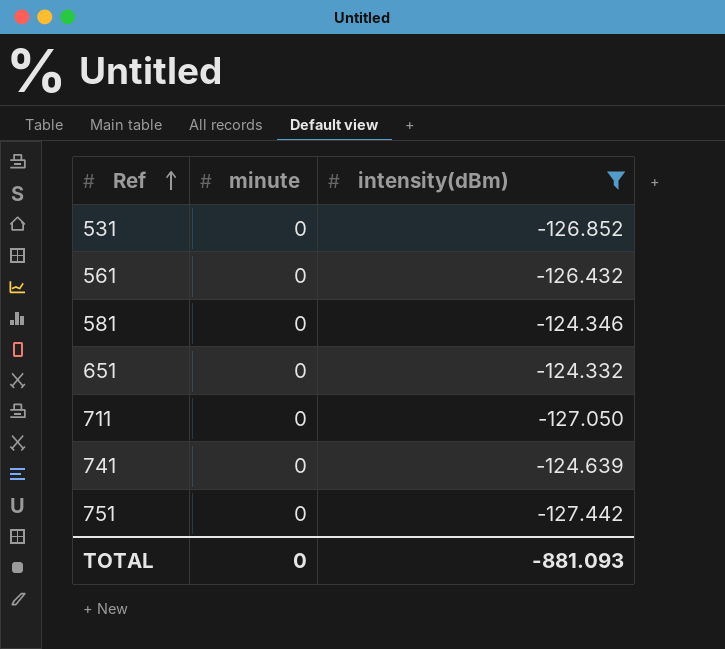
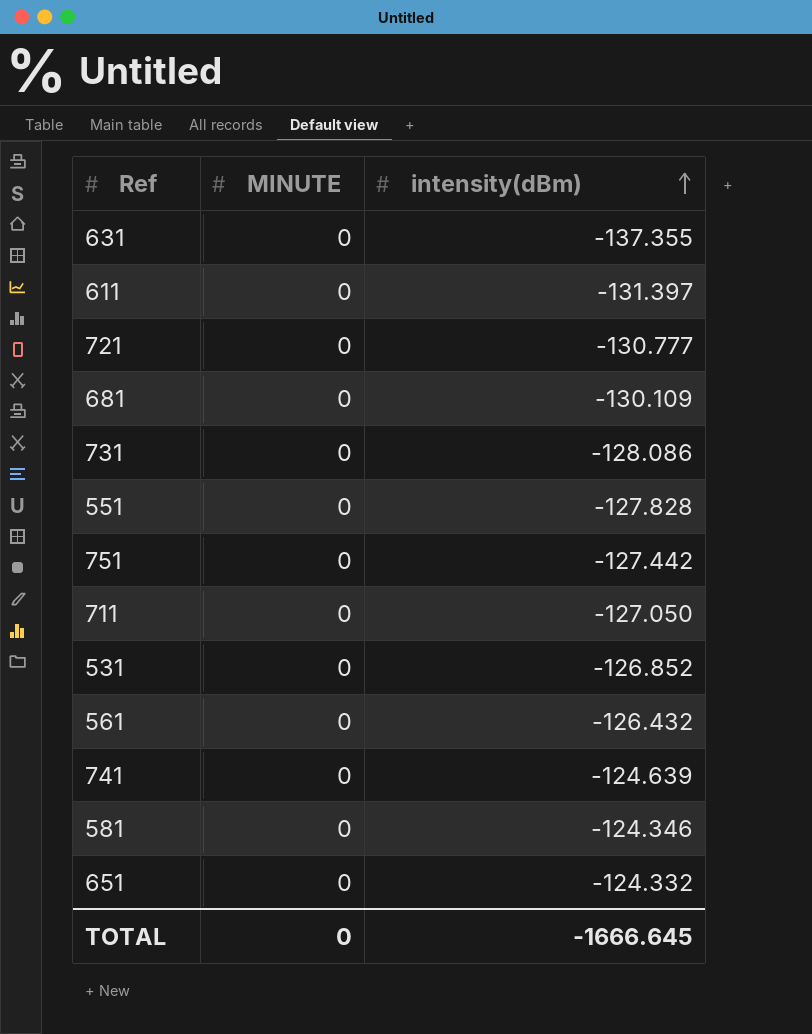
filter: intensity(dBm) >= -127.442 -> none
row order: Ref ascending -> intensity(dBm) ascending
column name: minute -> MINUTE
TOTAL | intensity(dBm): -881.093 -> -1666.645

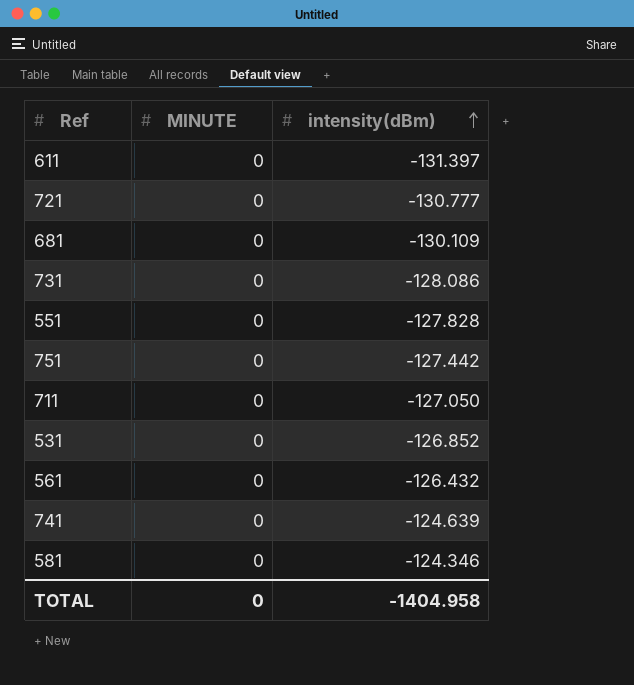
row 631: 0 | -137.355 -> none
row 651: 0 | -124.332 -> none
TOTAL | intensity(dBm): -1666.645 -> -1404.958

